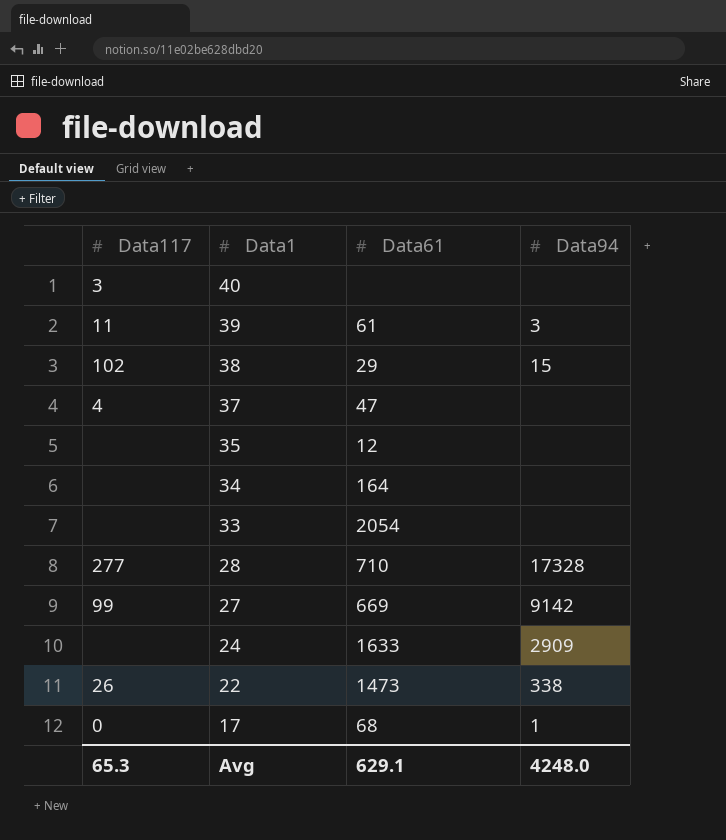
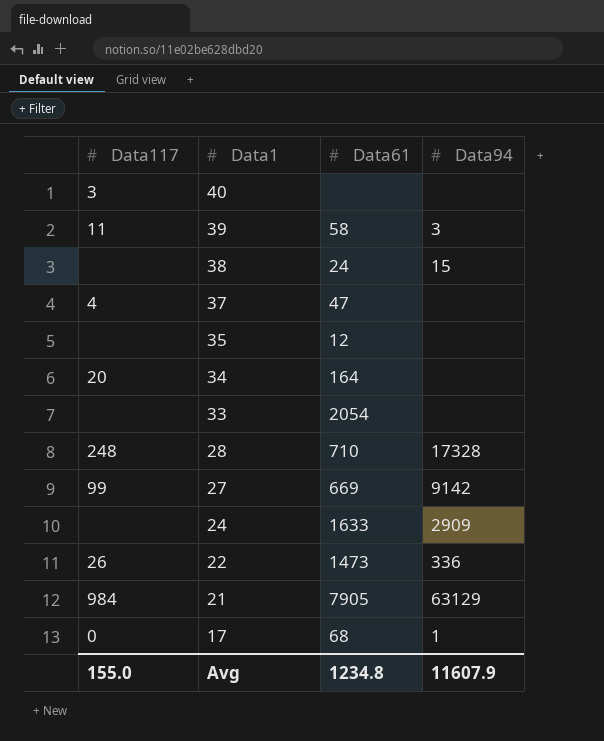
39 | Data61: 61 -> 58
38 | Data117: 102 -> none
38 | Data61: 29 -> 24
34 | Data117: none -> 20
28 | Data117: 277 -> 248
22 | Data94: 338 -> 336
row 21: none -> 984 | 7905 | 63129
Avg | Data117: 65.3 -> 155.0
Avg | Data61: 629.1 -> 1234.8
Avg | Data94: 4248.0 -> 11607.9

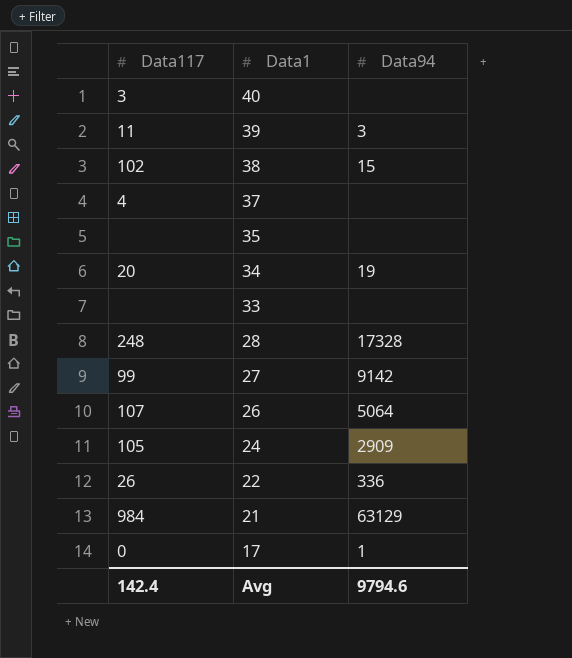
column Data61 | position: 3 -> none
38 | Data117: none -> 102
34 | Data94: none -> 19
row 26: none -> 107 | 5064
24 | Data117: none -> 105
Avg | Data117: 155.0 -> 142.4
Avg | Data94: 11607.9 -> 9794.6

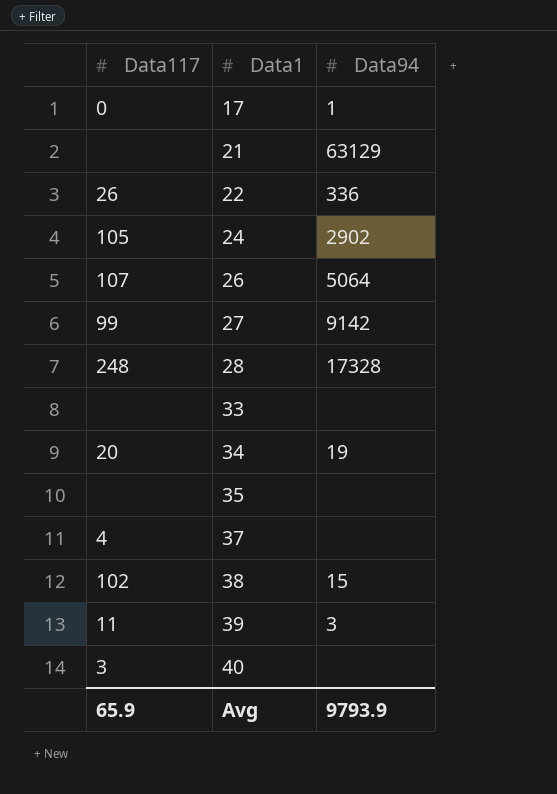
row order: Data1 descending -> Data1 ascending
21 | Data117: 984 -> none
24 | Data94: 2909 -> 2902
Avg | Data117: 142.4 -> 65.9
Avg | Data94: 9794.6 -> 9793.9

